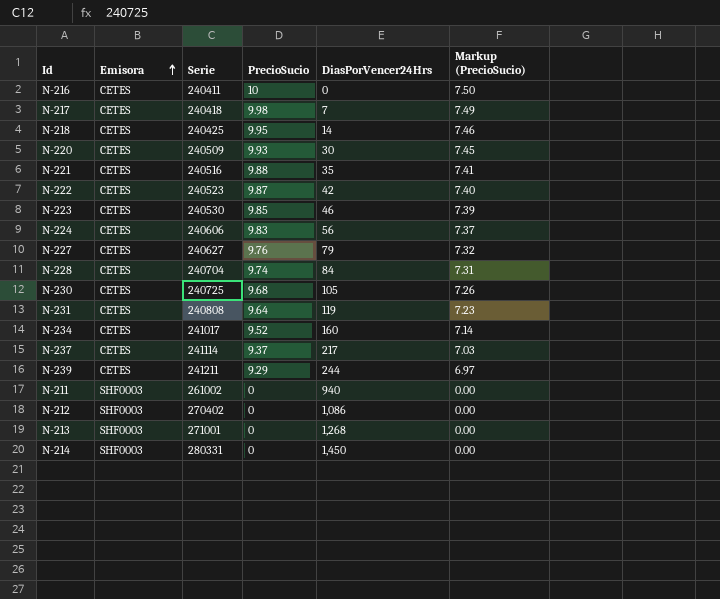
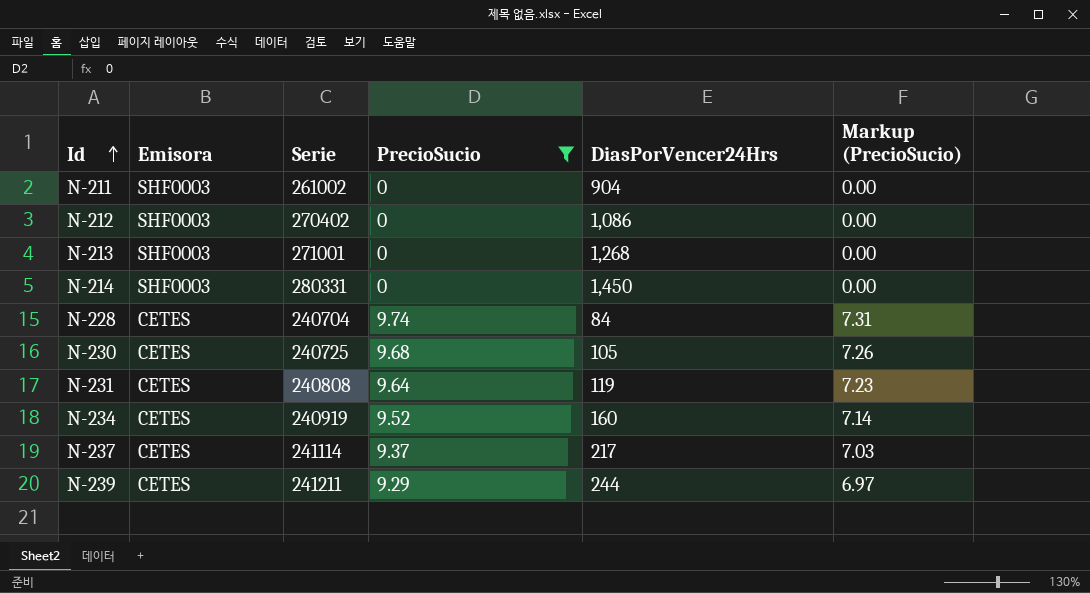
filter: none -> PrecioSucio <= 9.74
row order: Emisora ascending -> Id ascending
N-211 | DiasPorVencer24Hrs: 940 -> 904
N-234 | Serie: 241017 -> 240919

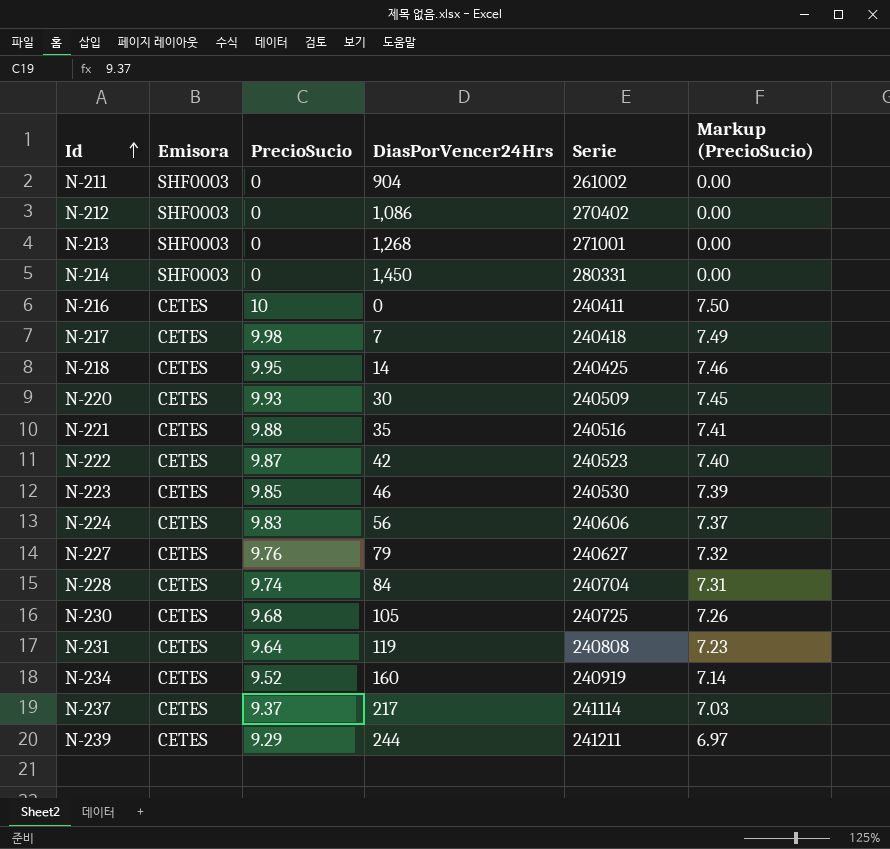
filter: PrecioSucio <= 9.74 -> none
column Serie | position: 3 -> 5

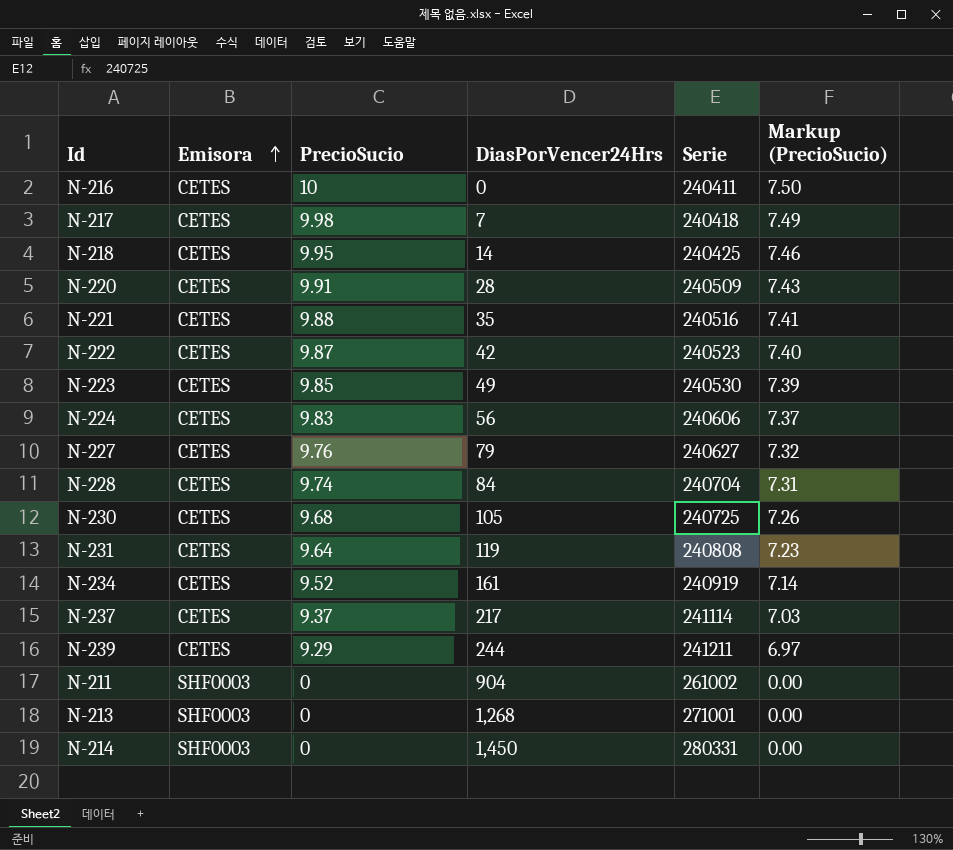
row order: Id ascending -> Emisora ascending
row N-212: SHF0003 | 0 | 1,086 | 270402 | 0.00 -> none
N-220 | PrecioSucio: 9.93 -> 9.91
N-220 | DiasPorVencer24Hrs: 30 -> 28
N-220 | Markup (PrecioSucio): 7.45 -> 7.43
N-223 | DiasPorVencer24Hrs: 46 -> 49
N-234 | DiasPorVencer24Hrs: 160 -> 161

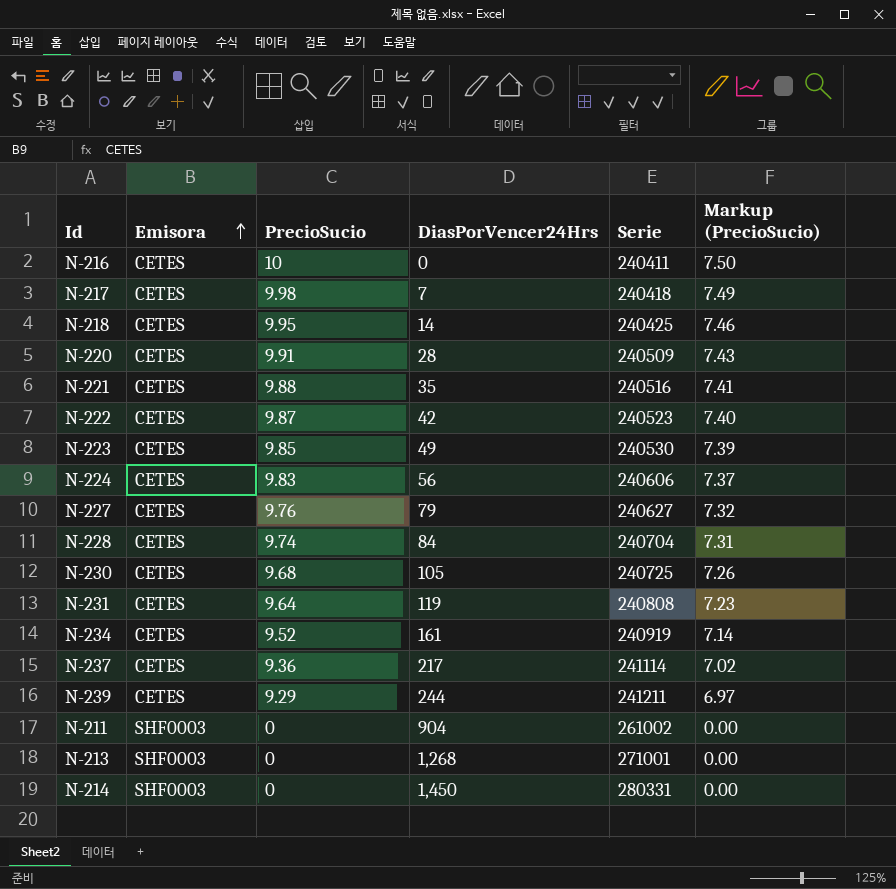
N-237 | PrecioSucio: 9.37 -> 9.36
N-237 | Markup (PrecioSucio): 7.03 -> 7.02

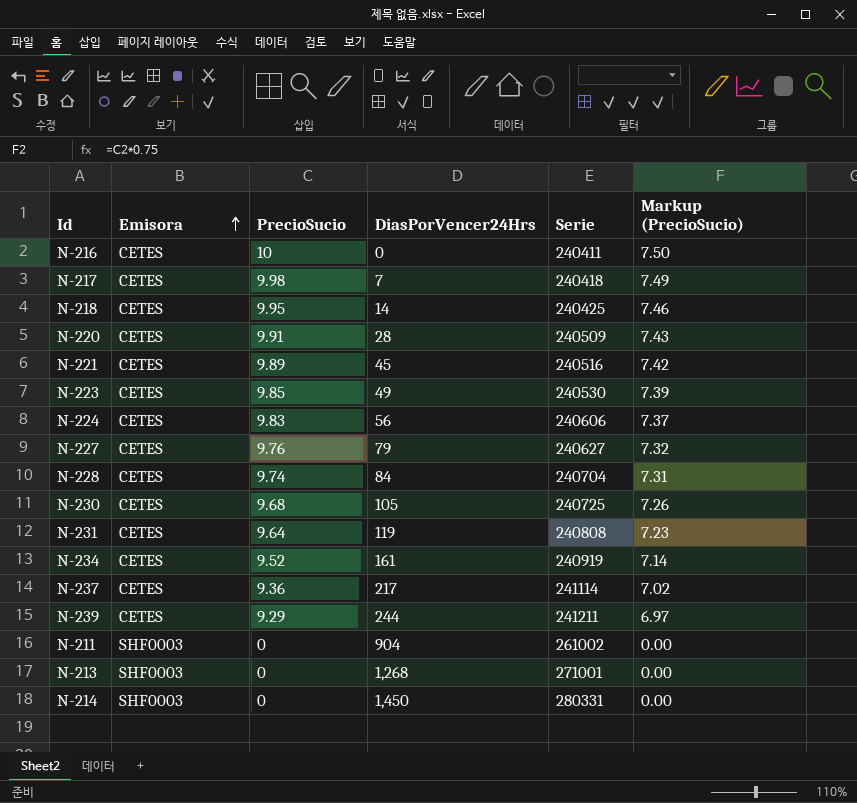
row N-222: CETES | 9.87 | 42 | 240523 | 7.40 -> none
N-221 | PrecioSucio: 9.88 -> 9.89
N-221 | DiasPorVencer24Hrs: 35 -> 45
N-221 | Markup (PrecioSucio): 7.41 -> 7.42

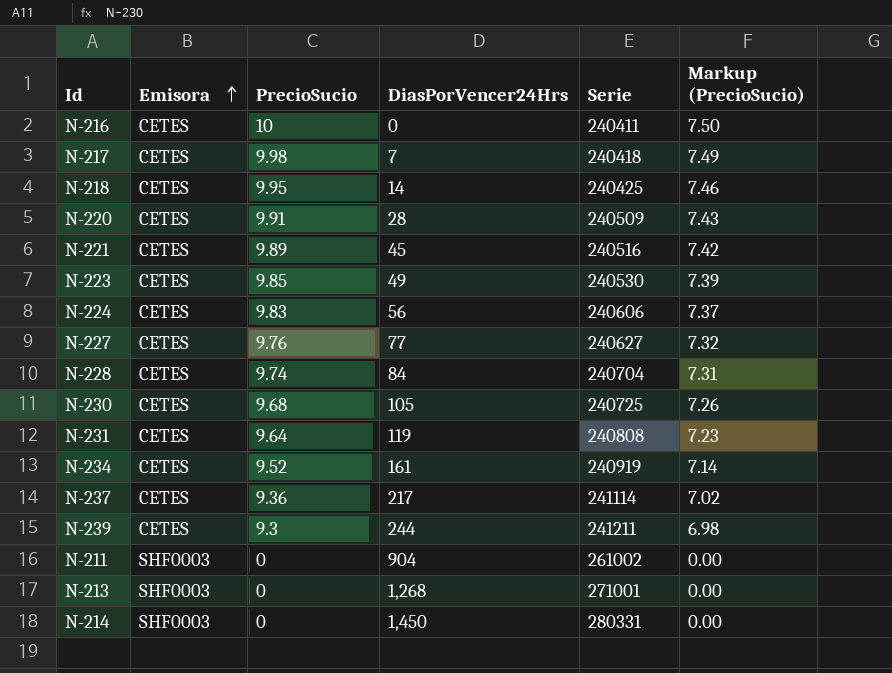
N-227 | DiasPorVencer24Hrs: 79 -> 77
N-239 | PrecioSucio: 9.29 -> 9.3
N-239 | Markup (PrecioSucio): 6.97 -> 6.98

